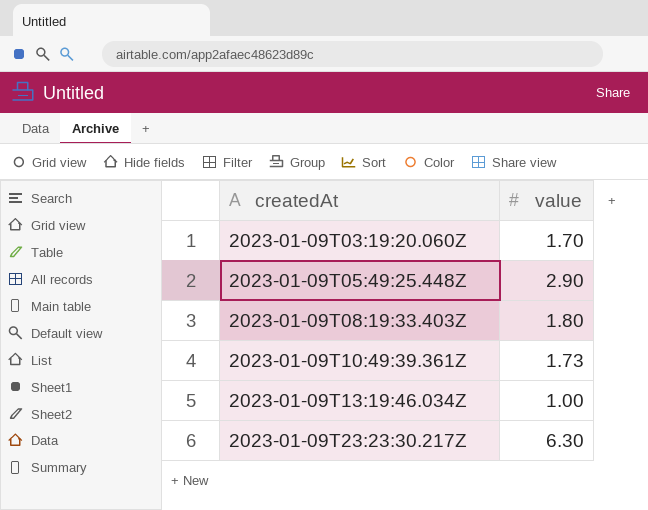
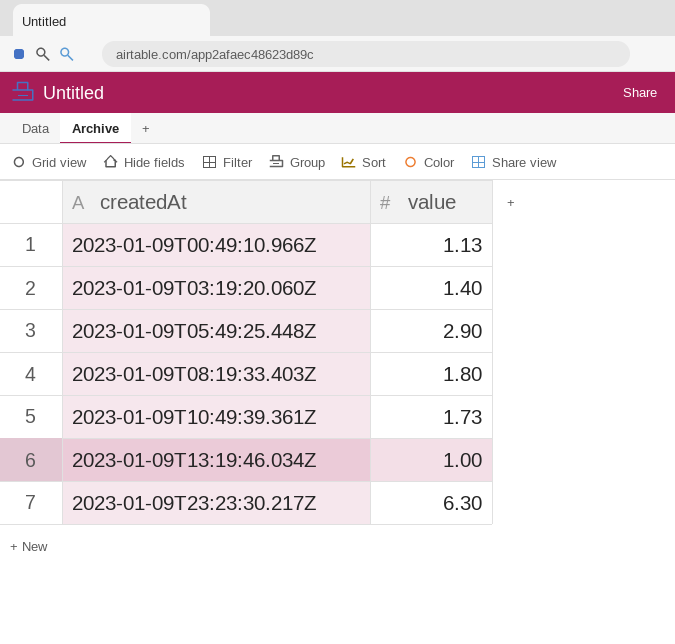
row 2023-01-09T00:49:10.966Z: none -> 1.13
2023-01-09T03:19:20.060Z | value: 1.70 -> 1.40

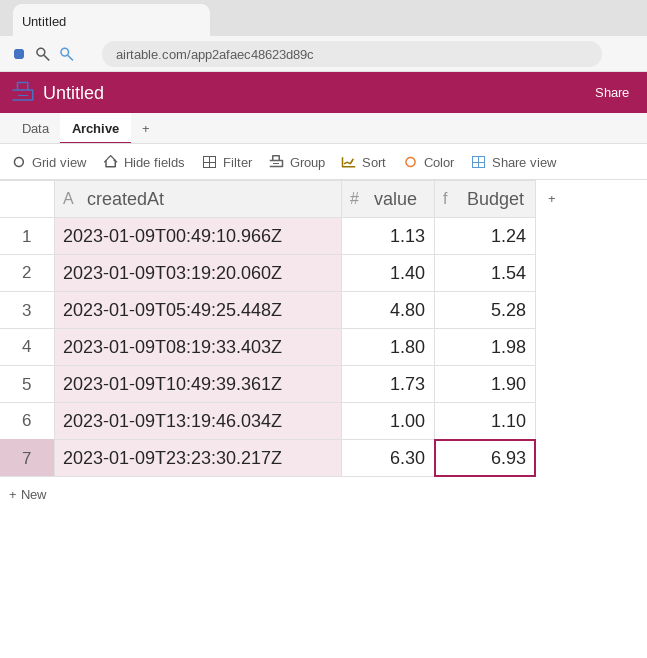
column Budget | formula: none -> [value] * 1.1
2023-01-09T05:49:25.448Z | value: 2.90 -> 4.80

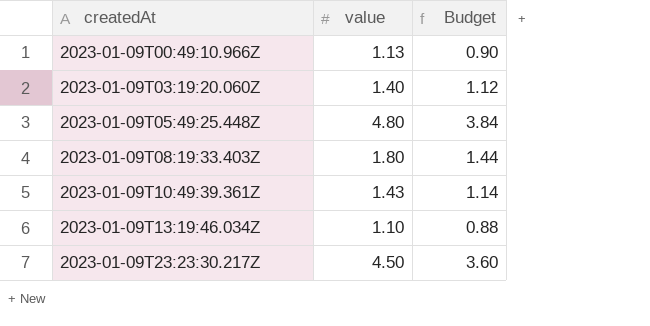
column Budget | formula: [value] * 1.1 -> [value] * 0.8
2023-01-09T10:49:39.361Z | value: 1.73 -> 1.43
2023-01-09T13:19:46.034Z | value: 1.00 -> 1.10
2023-01-09T23:23:30.217Z | value: 6.30 -> 4.50

